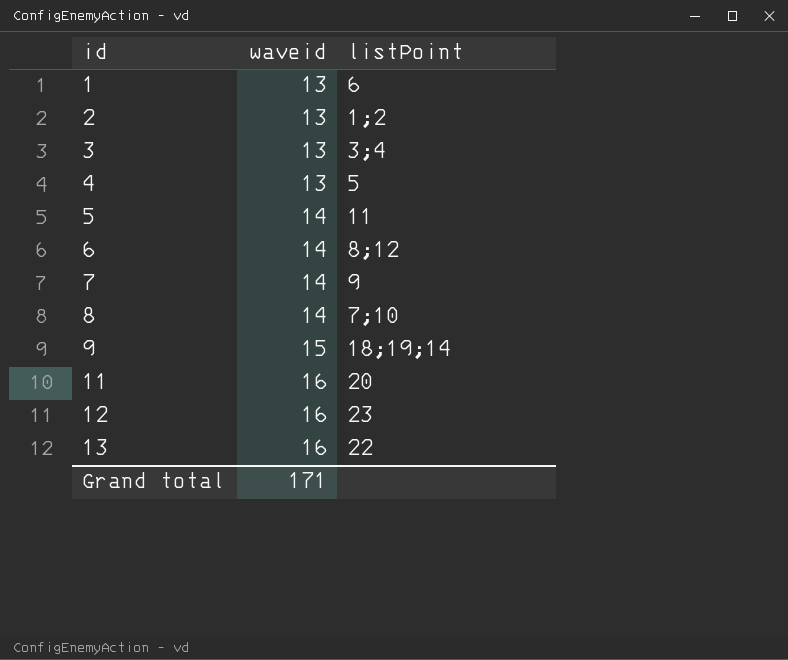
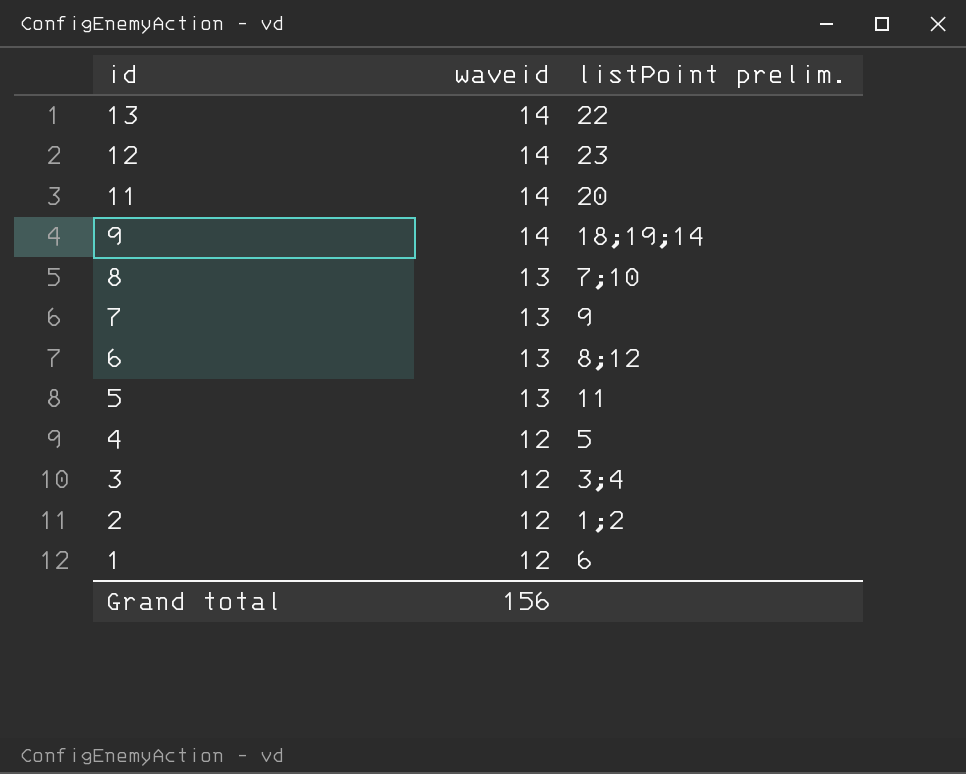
row order: id ascending -> id descending
column name: listPoint -> listPoint prelim.
13 | waveid: 16 -> 14
12 | waveid: 16 -> 14
11 | waveid: 16 -> 14
9 | waveid: 15 -> 14
8 | waveid: 14 -> 13
7 | waveid: 14 -> 13
6 | waveid: 14 -> 13
5 | waveid: 14 -> 13
4 | waveid: 13 -> 12
3 | waveid: 13 -> 12
2 | waveid: 13 -> 12
1 | waveid: 13 -> 12
Grand total | waveid: 171 -> 156

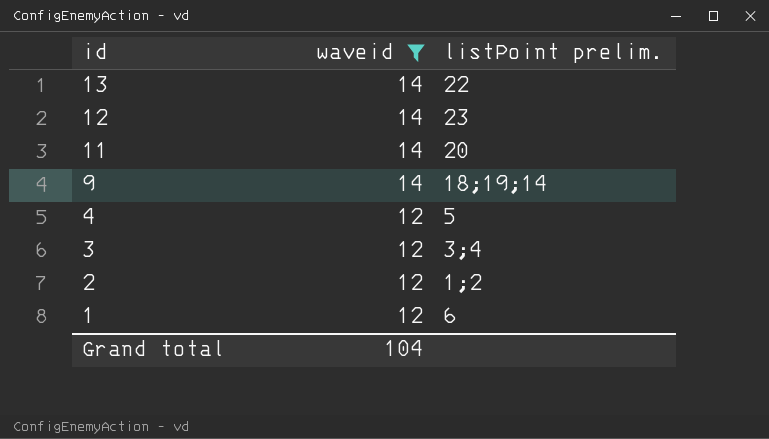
filter: none -> waveid != 13
Grand total | waveid: 156 -> 104

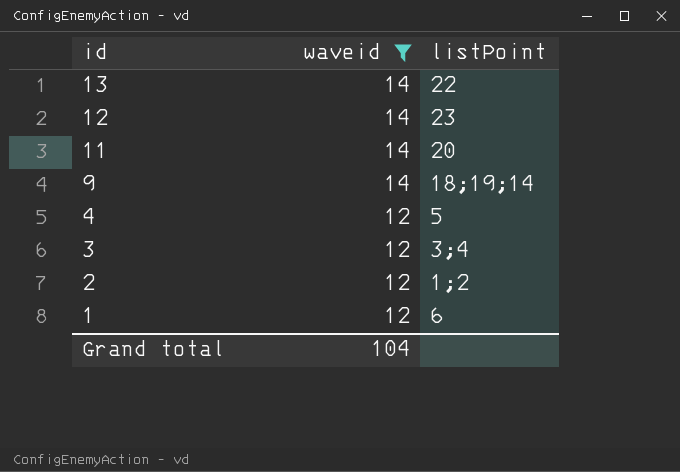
column name: listPoint prelim. -> listPoint

